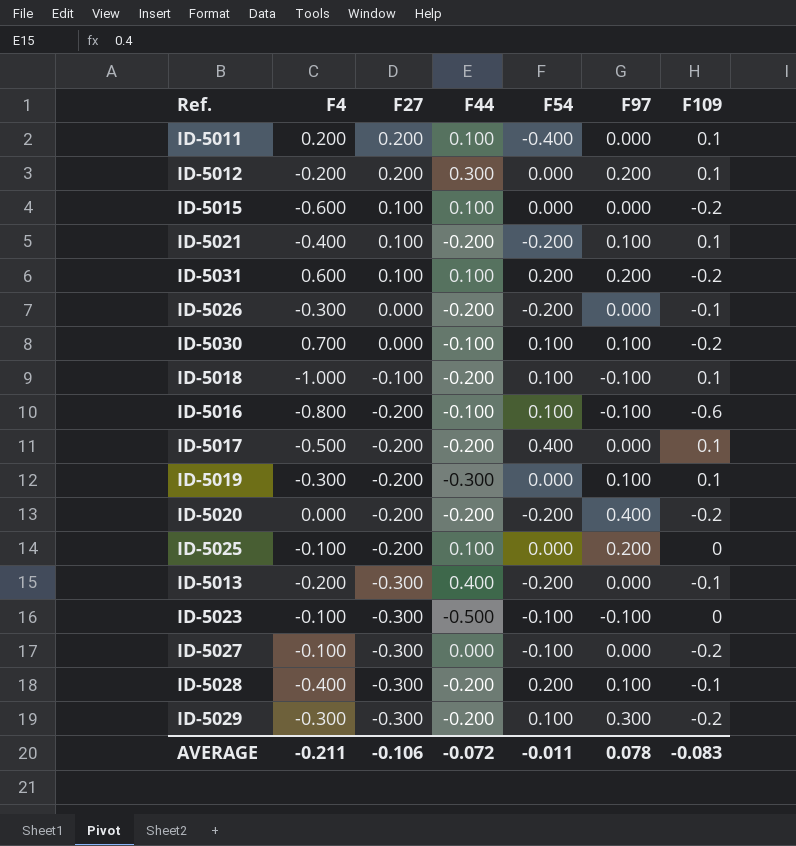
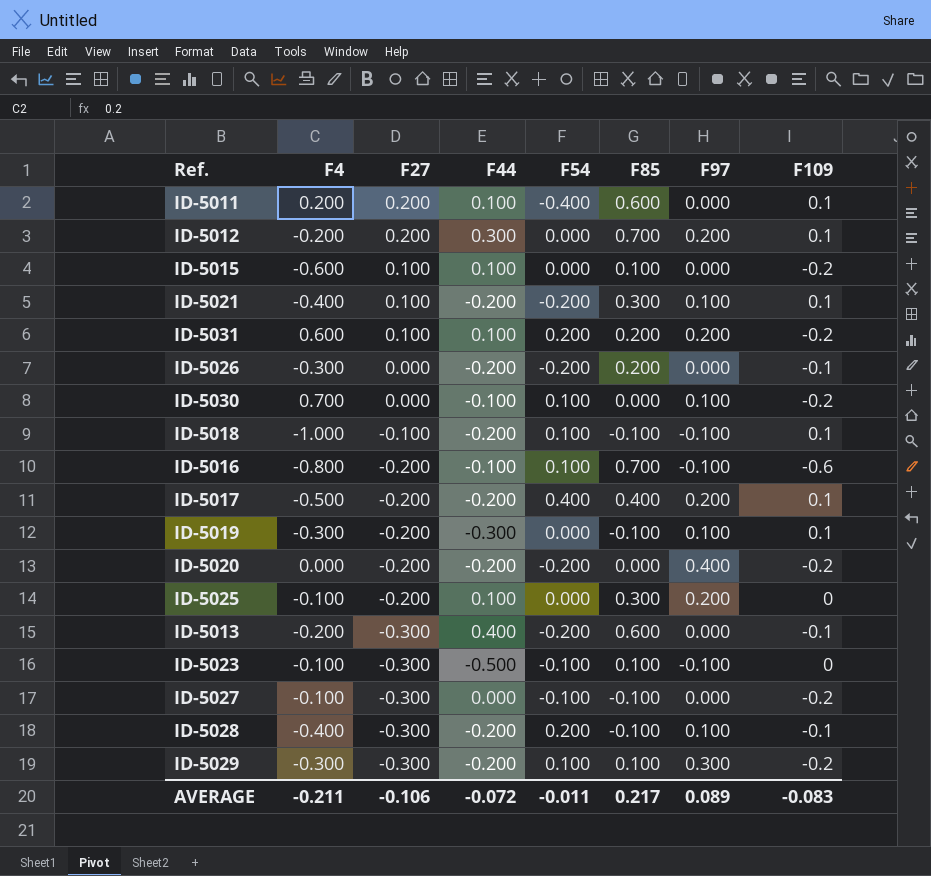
column F85 | position: none -> 6
ID-5017 | F97: 0.000 -> 0.200
AVERAGE | F97: 0.078 -> 0.089

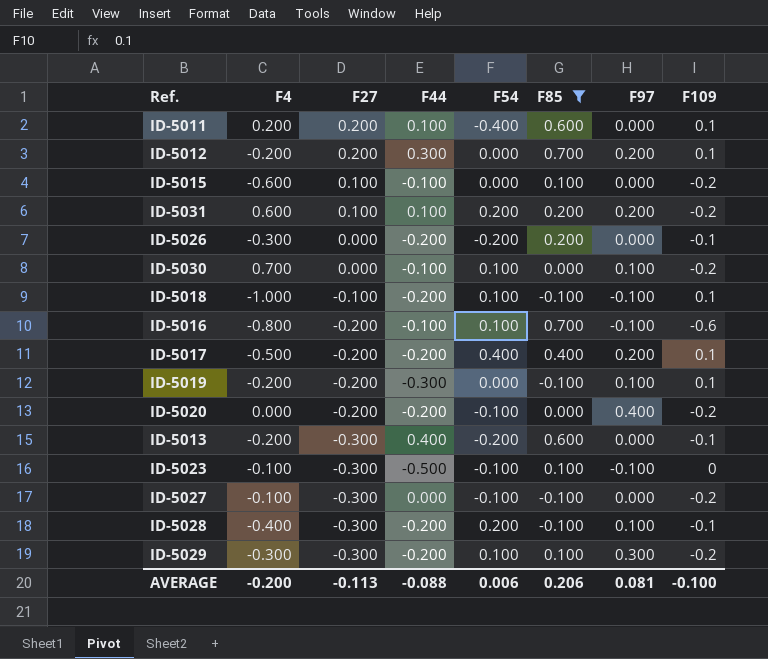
filter: none -> F85 != 0.300
ID-5015 | F44: 0.100 -> -0.100
ID-5019 | F4: -0.300 -> -0.200
ID-5020 | F54: -0.200 -> -0.100
AVERAGE | F4: -0.211 -> -0.200
AVERAGE | F27: -0.106 -> -0.113
AVERAGE | F44: -0.072 -> -0.088
AVERAGE | F54: -0.011 -> 0.006
AVERAGE | F85: 0.217 -> 0.206
AVERAGE | F97: 0.089 -> 0.081
AVERAGE | F109: -0.083 -> -0.100

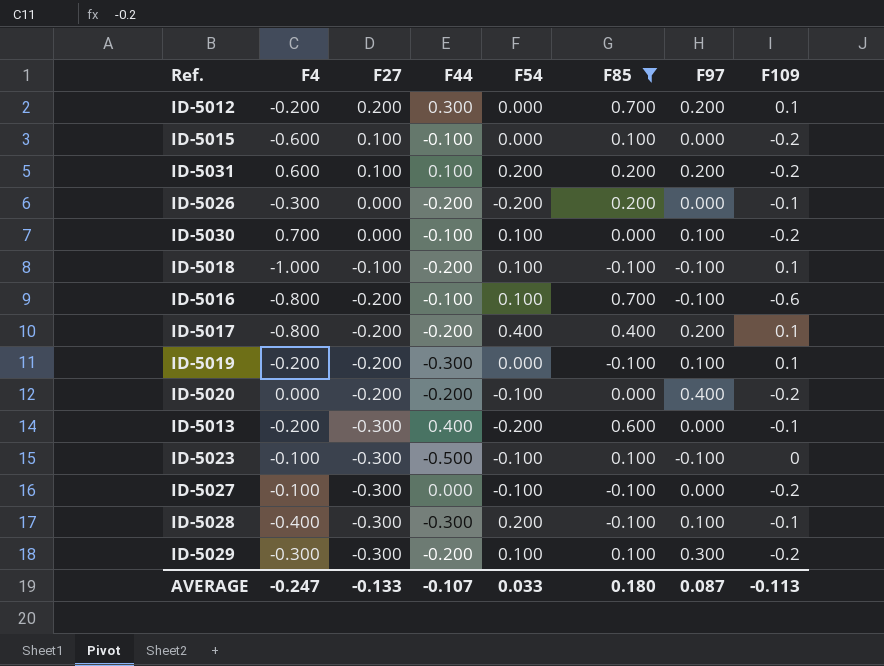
row ID-5011: 0.200 | 0.200 | 0.100 | -0.400 | 0.600 | 0.000 | 0.1 -> none
ID-5017 | F4: -0.500 -> -0.800
ID-5028 | F44: -0.200 -> -0.300
AVERAGE | F4: -0.200 -> -0.247
AVERAGE | F27: -0.113 -> -0.133
AVERAGE | F44: -0.088 -> -0.107
AVERAGE | F54: 0.006 -> 0.033
AVERAGE | F85: 0.206 -> 0.180
AVERAGE | F97: 0.081 -> 0.087
AVERAGE | F109: -0.100 -> -0.113

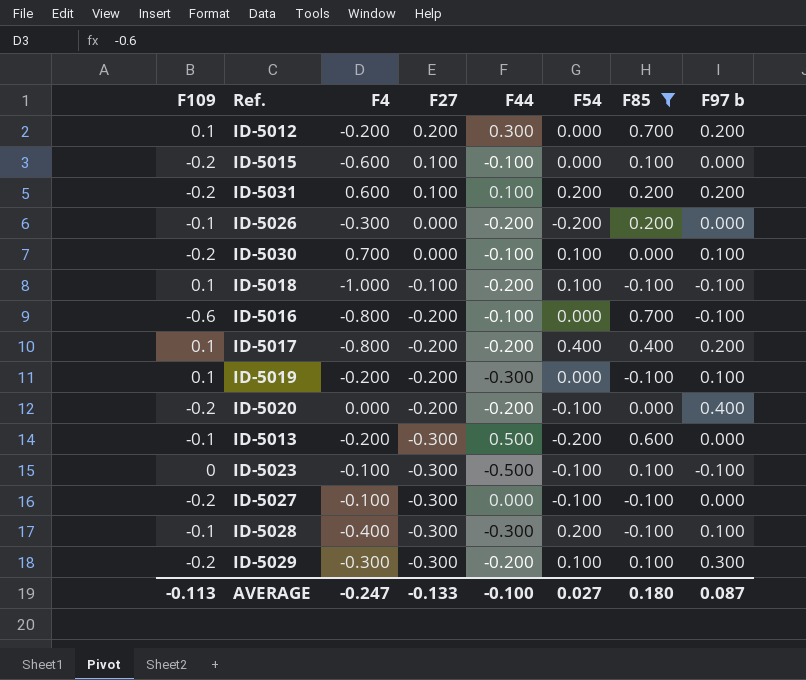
column F109 | position: 8 -> 1
column name: F97 -> F97 b
ID-5016 | F54: 0.100 -> 0.000
ID-5013 | F44: 0.400 -> 0.500
AVERAGE | F44: -0.107 -> -0.100
AVERAGE | F54: 0.033 -> 0.027

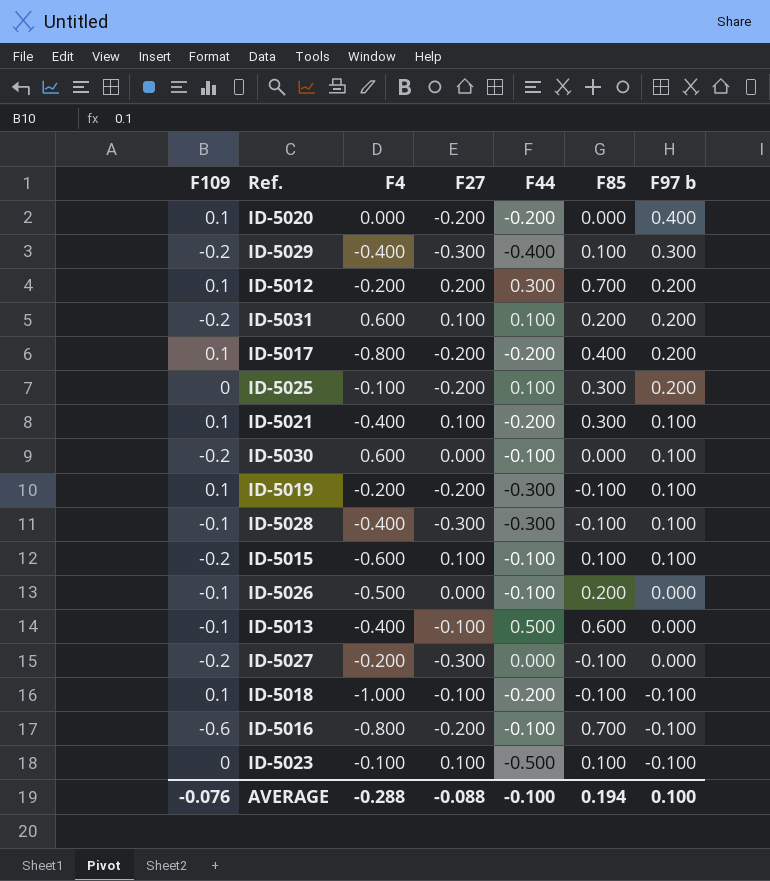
filter: F85 != 0.300 -> none
row order: F27 descending -> F97 b descending
column F54 | position: 6 -> none
ID-5020 | F109: -0.2 -> 0.1
ID-5029 | F4: -0.300 -> -0.400
ID-5029 | F44: -0.200 -> -0.400
ID-5030 | F4: 0.700 -> 0.600
ID-5015 | F97 b: 0.000 -> 0.100
ID-5026 | F4: -0.300 -> -0.500
ID-5026 | F44: -0.200 -> -0.100
ID-5013 | F4: -0.200 -> -0.400
ID-5013 | F27: -0.300 -> -0.100
ID-5027 | F4: -0.100 -> -0.200
ID-5023 | F27: -0.300 -> 0.100
AVERAGE | F109: -0.113 -> -0.076
AVERAGE | F4: -0.247 -> -0.288
AVERAGE | F27: -0.133 -> -0.088
AVERAGE | F85: 0.180 -> 0.194
AVERAGE | F97 b: 0.087 -> 0.100

